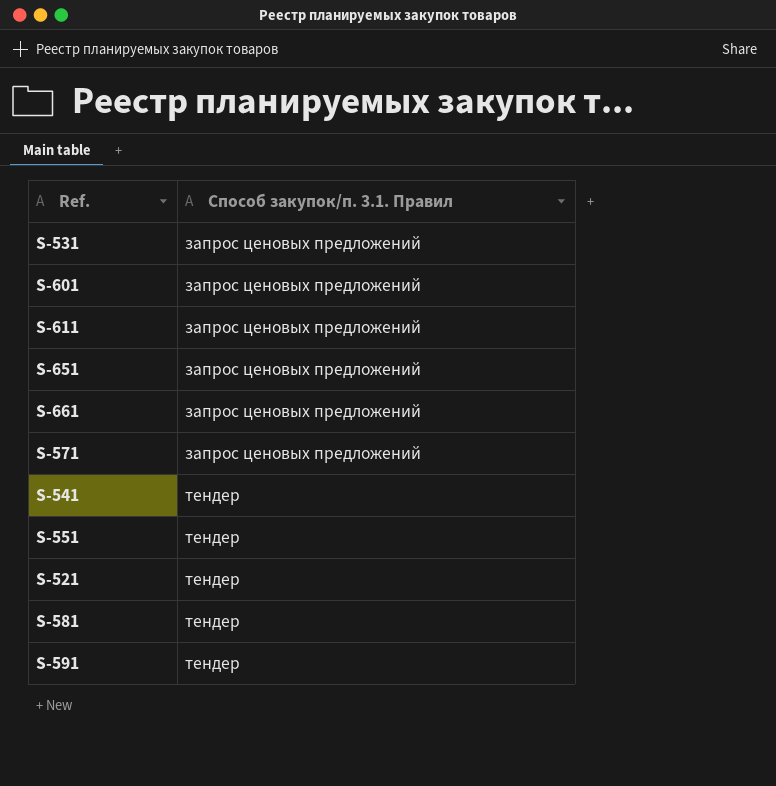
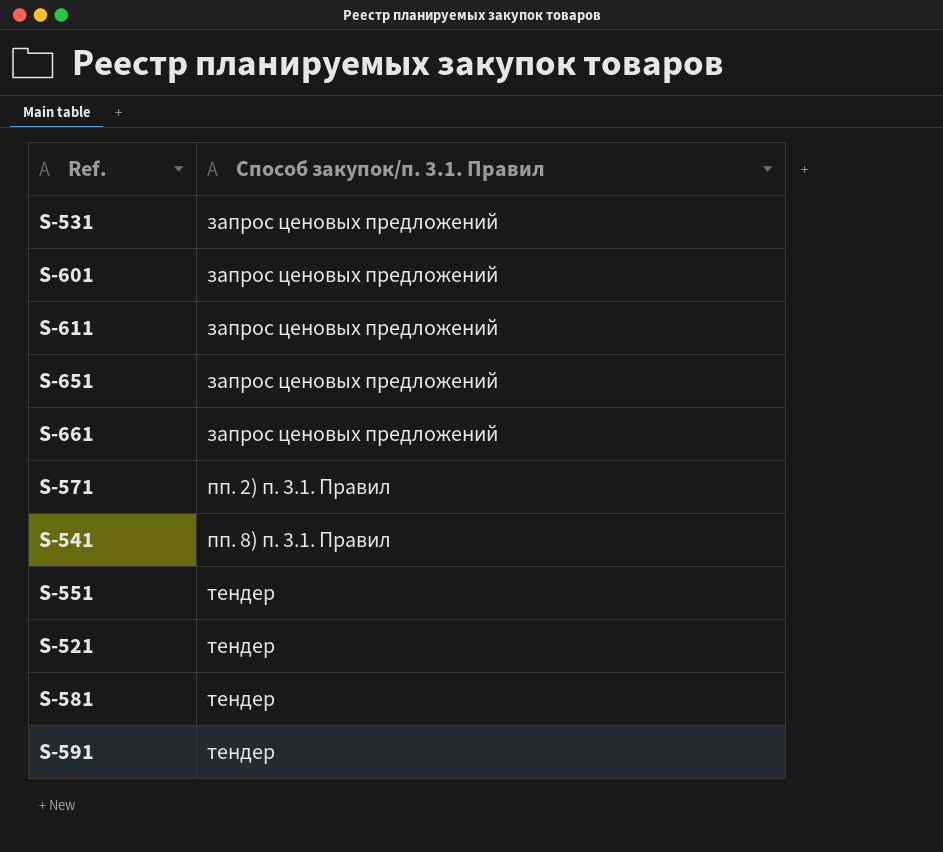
S-571 | Способ закупок/п. 3.1. Правил: запрос ценовых предложений -> пп. 2) п. 3.1. Правил
S-541 | Способ закупок/п. 3.1. Правил: тендер -> пп. 8) п. 3.1. Правил

